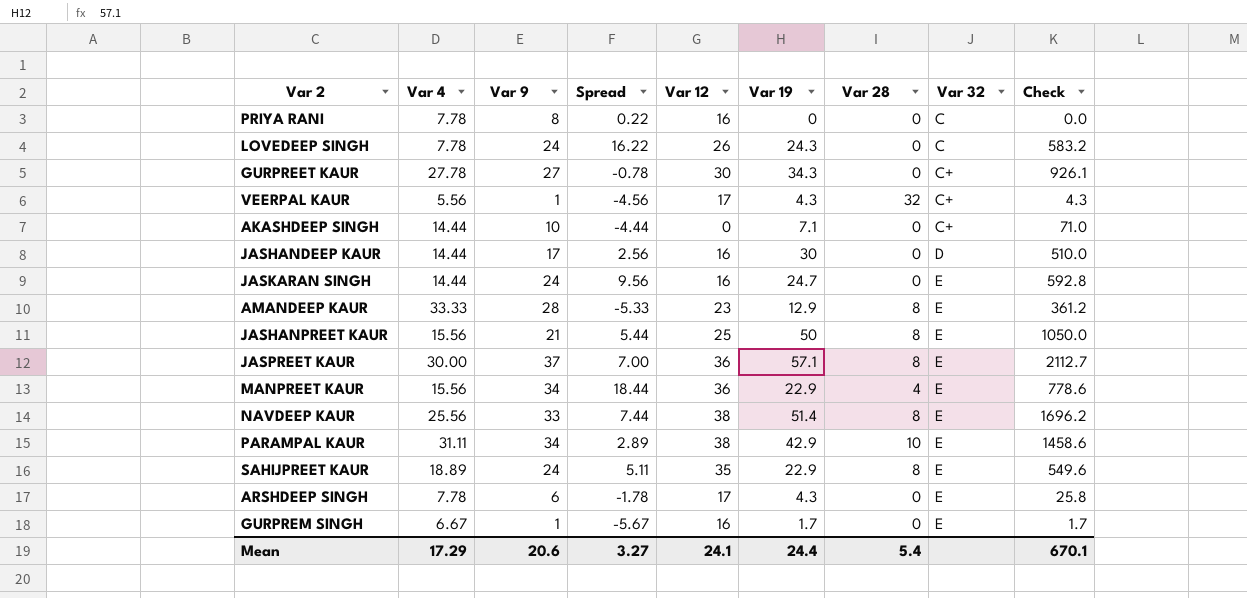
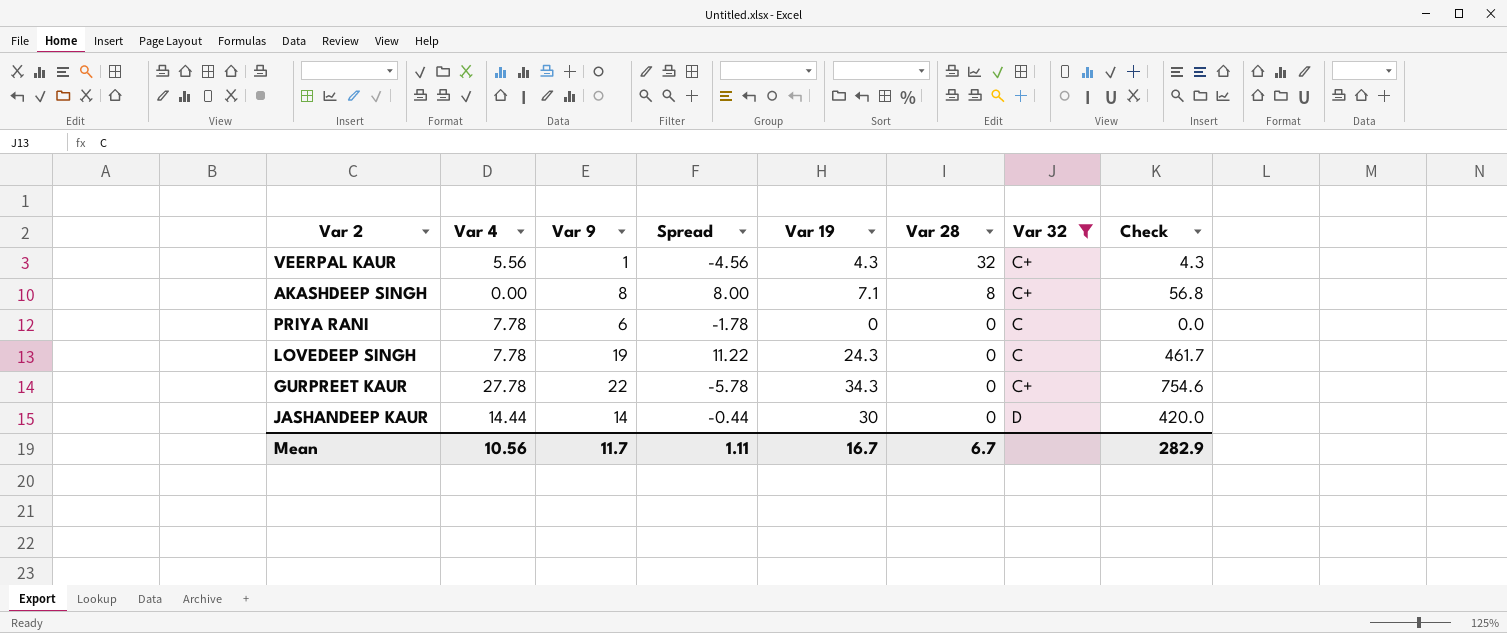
filter: none -> Var 32 != E
row order: Var 32 ascending -> Var 28 descending
column Var 12 | position: 5 -> none
AKASHDEEP SINGH | Var 4: 14.44 -> 0.00
AKASHDEEP SINGH | Var 9: 10 -> 8
AKASHDEEP SINGH | Spread: -4.44 -> 8.00
AKASHDEEP SINGH | Var 28: 0 -> 8
AKASHDEEP SINGH | Check: 71.0 -> 56.8
PRIYA RANI | Var 9: 8 -> 6
PRIYA RANI | Spread: 0.22 -> -1.78
LOVEDEEP SINGH | Var 9: 24 -> 19
LOVEDEEP SINGH | Spread: 16.22 -> 11.22
LOVEDEEP SINGH | Check: 583.2 -> 461.7
GURPREET KAUR | Var 9: 27 -> 22
GURPREET KAUR | Spread: -0.78 -> -5.78
GURPREET KAUR | Check: 926.1 -> 754.6
JASHANDEEP KAUR | Var 9: 17 -> 14
JASHANDEEP KAUR | Spread: 2.56 -> -0.44
JASHANDEEP KAUR | Check: 510.0 -> 420.0
Mean | Var 4: 17.29 -> 10.56
Mean | Var 9: 20.6 -> 11.7
Mean | Spread: 3.27 -> 1.11
Mean | Var 19: 24.4 -> 16.7
Mean | Var 28: 5.4 -> 6.7
Mean | Check: 670.1 -> 282.9

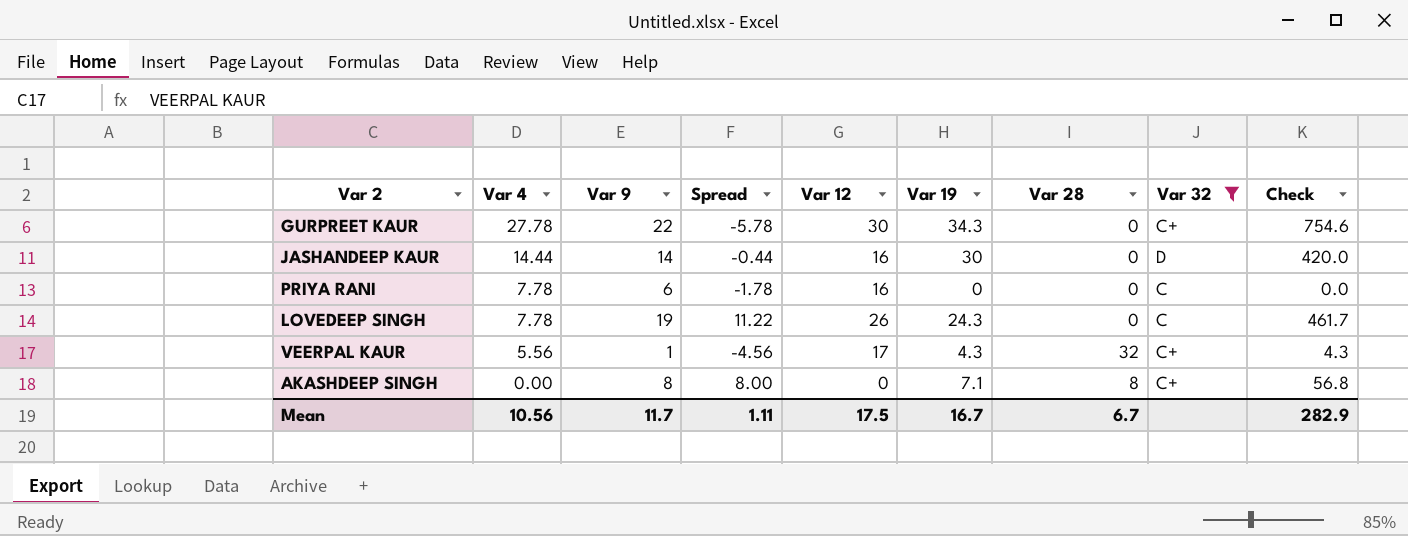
row order: Var 28 descending -> Var 4 descending
column Var 12 | position: none -> 5

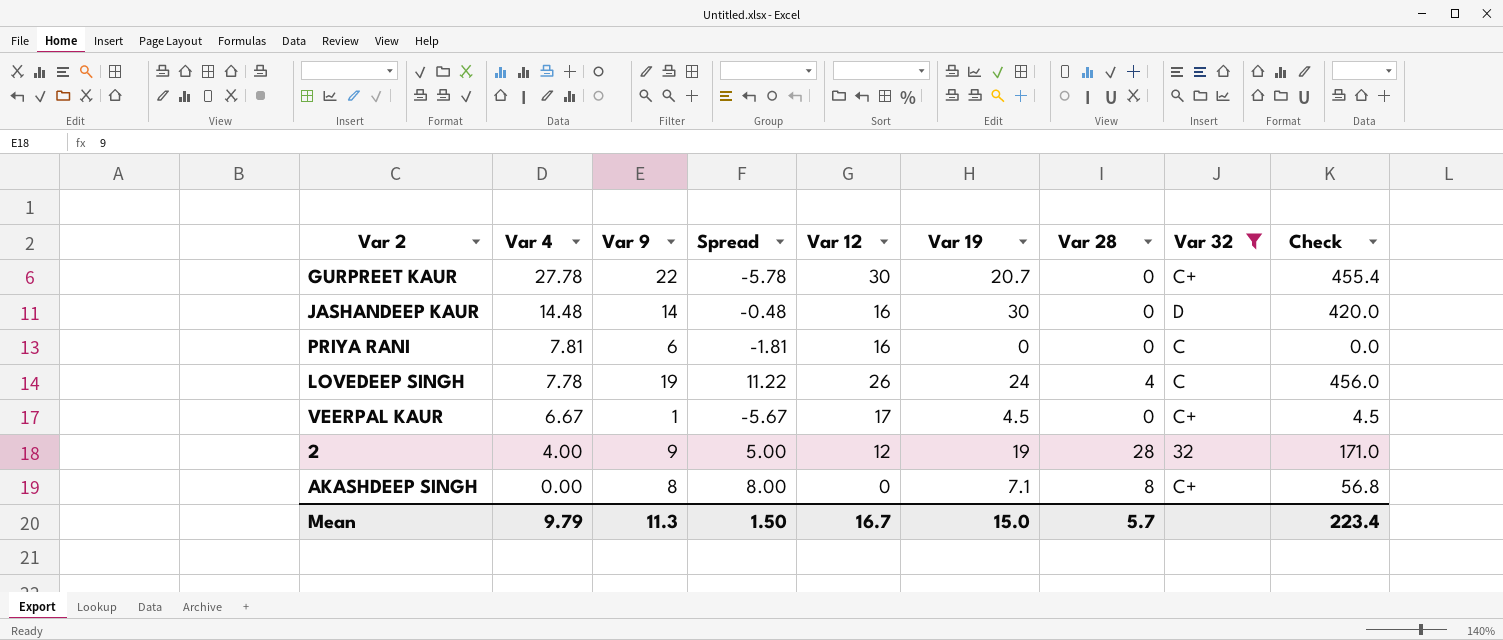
GURPREET KAUR | Var 19: 34.3 -> 20.7
GURPREET KAUR | Check: 754.6 -> 455.4
JASHANDEEP KAUR | Var 4: 14.44 -> 14.48
JASHANDEEP KAUR | Spread: -0.44 -> -0.48
PRIYA RANI | Var 4: 7.78 -> 7.81
PRIYA RANI | Spread: -1.78 -> -1.81
LOVEDEEP SINGH | Var 19: 24.3 -> 24
LOVEDEEP SINGH | Var 28: 0 -> 4
LOVEDEEP SINGH | Check: 461.7 -> 456.0
VEERPAL KAUR | Var 4: 5.56 -> 6.67
VEERPAL KAUR | Spread: -4.56 -> -5.67
VEERPAL KAUR | Var 19: 4.3 -> 4.5
VEERPAL KAUR | Var 28: 32 -> 0
VEERPAL KAUR | Check: 4.3 -> 4.5
row 2: none -> 4.00 | 9 | 5.00 | 12 | 19 | 28 | 32 | 171.0
Mean | Var 4: 10.56 -> 9.79
Mean | Var 9: 11.7 -> 11.3
Mean | Spread: 1.11 -> 1.50
Mean | Var 12: 17.5 -> 16.7
Mean | Var 19: 16.7 -> 15.0
Mean | Var 28: 6.7 -> 5.7
Mean | Check: 282.9 -> 223.4

